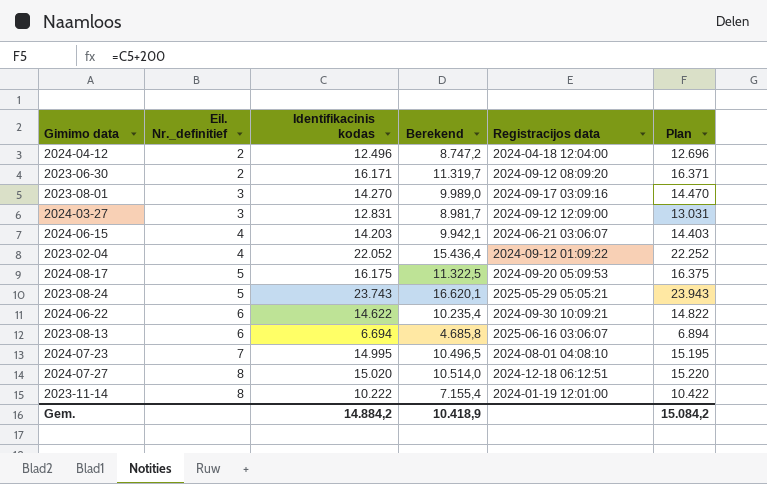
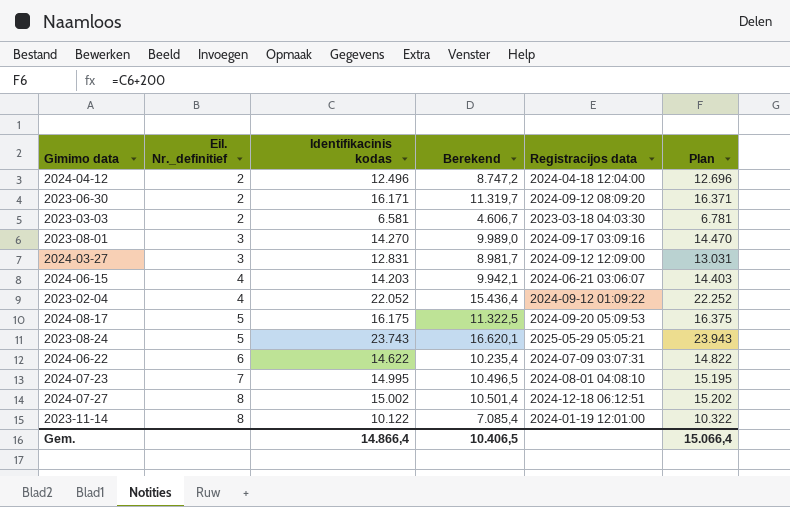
row 2023-08-13: 6 | 6.694 | 4.685,8 | 2025-06-16 03:06:07 | 6.894 -> none
row 2023-03-03: none -> 2 | 6.581 | 4.606,7 | 2023-03-18 04:03:30 | 6.781
2024-06-22 | Registracijos data: 2024-09-30 10:09:21 -> 2024-07-09 03:07:31
2024-07-27 | Identifikacinis kodas: 15.020 -> 15.002
2024-07-27 | Berekend: 10.514,0 -> 10.501,4
2024-07-27 | Plan: 15.220 -> 15.202
2023-11-14 | Identifikacinis kodas: 10.222 -> 10.122
2023-11-14 | Berekend: 7.155,4 -> 7.085,4
2023-11-14 | Plan: 10.422 -> 10.322
Gem. | Identifikacinis kodas: 14.884,2 -> 14.866,4
Gem. | Berekend: 10.418,9 -> 10.406,5
Gem. | Plan: 15.084,2 -> 15.066,4

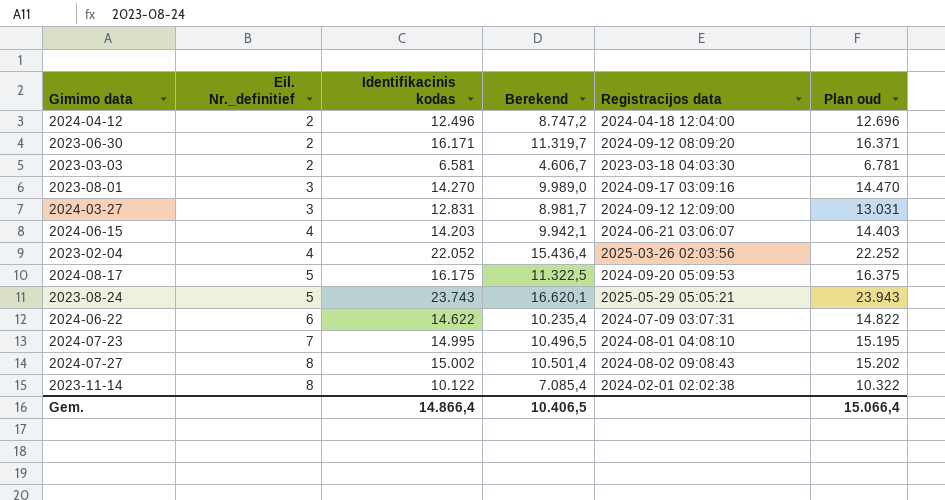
column name: Plan -> Plan oud
2023-02-04 | Registracijos data: 2024-09-12 01:09:22 -> 2025-03-26 02:03:56
2024-07-27 | Registracijos data: 2024-12-18 06:12:51 -> 2024-08-02 09:08:43
2023-11-14 | Registracijos data: 2024-01-19 12:01:00 -> 2024-02-01 02:02:38

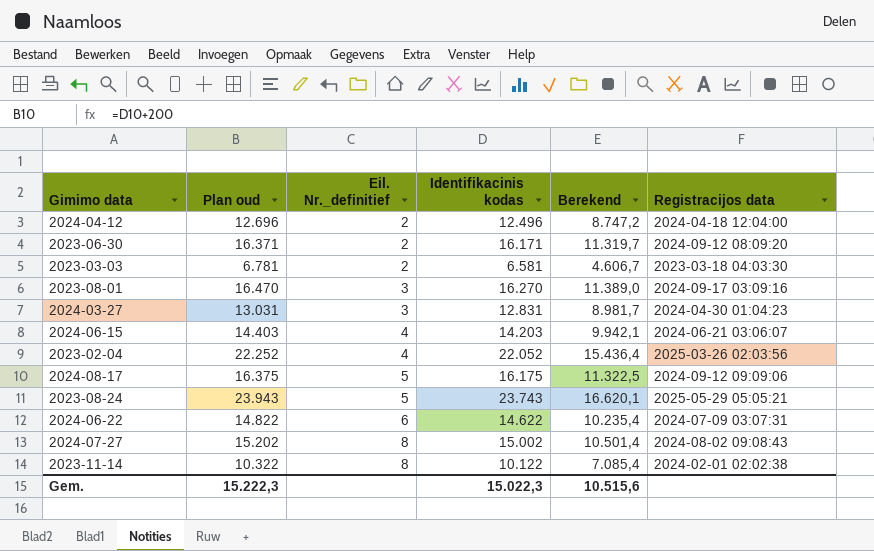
column Plan oud | position: 6 -> 2
row 2024-07-23: 7 | 14.995 | 10.496,5 | 2024-08-01 04:08:10 | 15.195 -> none
2023-08-01 | Plan oud: 14.470 -> 16.470
2023-08-01 | Identifikacinis kodas: 14.270 -> 16.270
2023-08-01 | Berekend: 9.989,0 -> 11.389,0
2024-03-27 | Registracijos data: 2024-09-12 12:09:00 -> 2024-04-30 01:04:23
2024-08-17 | Registracijos data: 2024-09-20 05:09:53 -> 2024-09-12 09:09:06
Gem. | Plan oud: 15.066,4 -> 15.222,3
Gem. | Identifikacinis kodas: 14.866,4 -> 15.022,3
Gem. | Berekend: 10.406,5 -> 10.515,6

